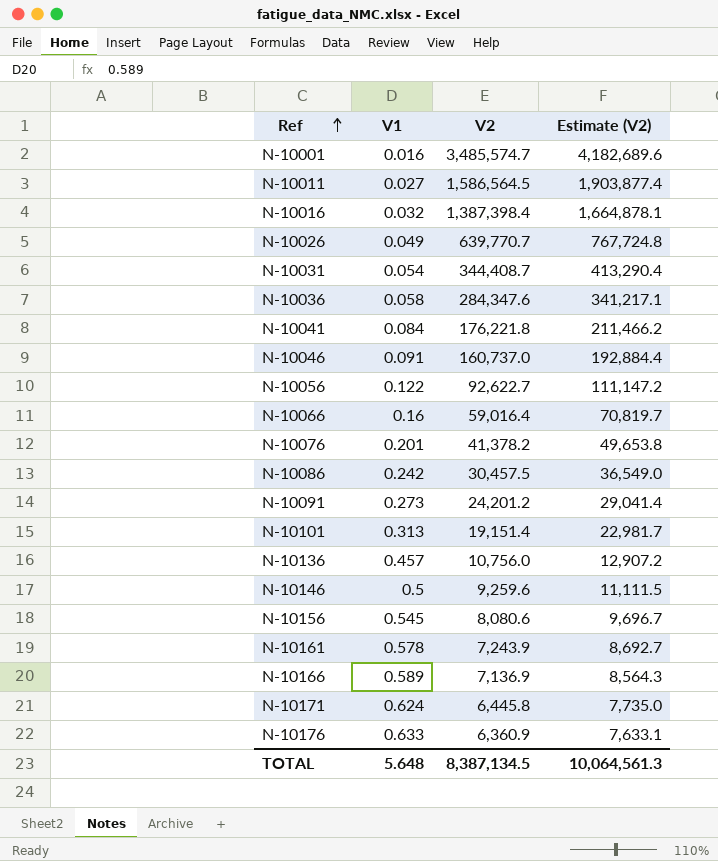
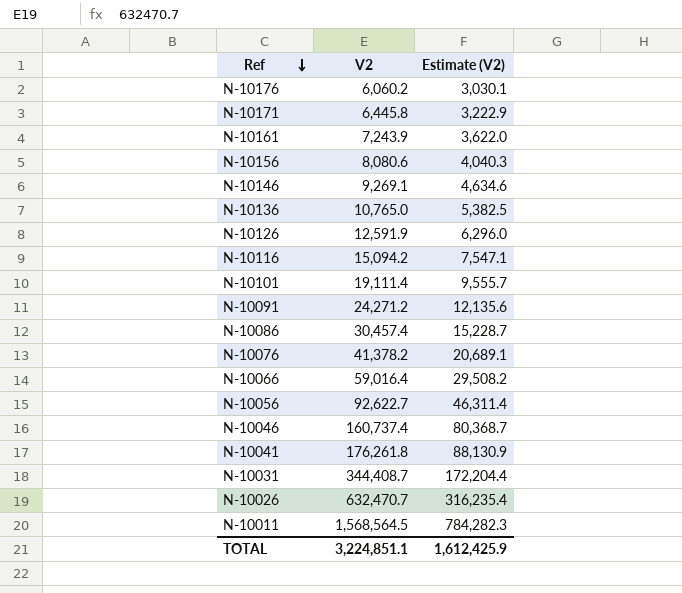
row order: Ref ascending -> Ref descending
column V1 | position: 2 -> none
column Estimate (V2) | formula: [V2] * 1.2 -> [V2] * 0.5
row N-10001: 0.016 | 3,485,574.7 | 4,182,689.6 -> none
row N-10016: 0.032 | 1,387,398.4 | 1,664,878.1 -> none
row N-10036: 0.058 | 284,347.6 | 341,217.1 -> none
row N-10166: 0.589 | 7,136.9 | 8,564.3 -> none
N-10176 | V2: 6,360.9 -> 6,060.2
N-10146 | V2: 9,259.6 -> 9,269.1
N-10136 | V2: 10,756.0 -> 10,765.0
row N-10126: none -> 12,591.9 | 6,296.0
row N-10116: none -> 15,094.2 | 7,547.1
N-10101 | V2: 19,151.4 -> 19,111.4
N-10091 | V2: 24,201.2 -> 24,271.2
N-10086 | V2: 30,457.5 -> 30,457.4
N-10046 | V2: 160,737.0 -> 160,737.4
N-10041 | V2: 176,221.8 -> 176,261.8
N-10026 | V2: 639,770.7 -> 632,470.7
N-10011 | V2: 1,586,564.5 -> 1,568,564.5
TOTAL | V2: 8,387,134.5 -> 3,224,851.1
TOTAL | Estimate (V2): 10,064,561.3 -> 1,612,425.9

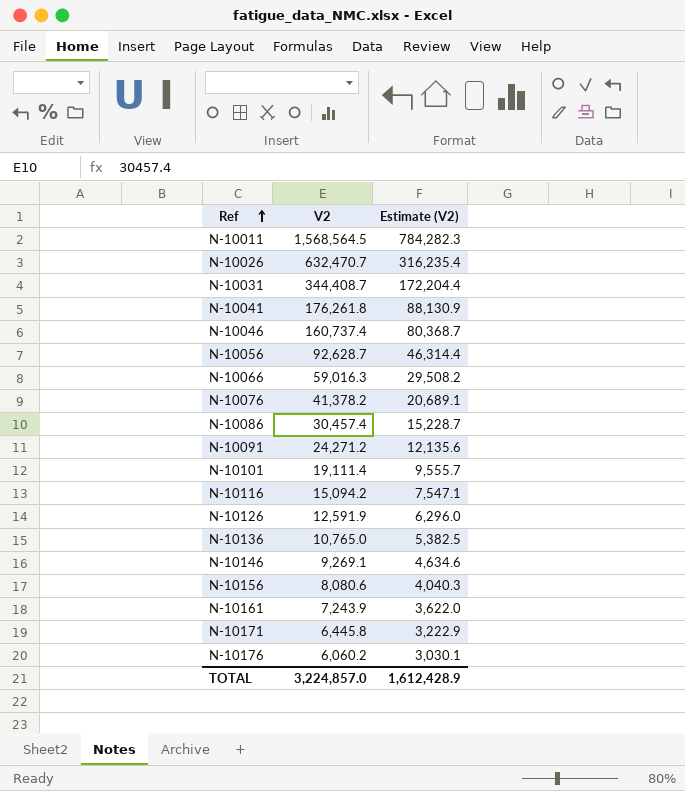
row order: Ref descending -> Ref ascending
N-10056 | V2: 92,622.7 -> 92,628.7
N-10056 | Estimate (V2): 46,311.4 -> 46,314.4
N-10066 | V2: 59,016.4 -> 59,016.3
TOTAL | V2: 3,224,851.1 -> 3,224,857.0
TOTAL | Estimate (V2): 1,612,425.9 -> 1,612,428.9

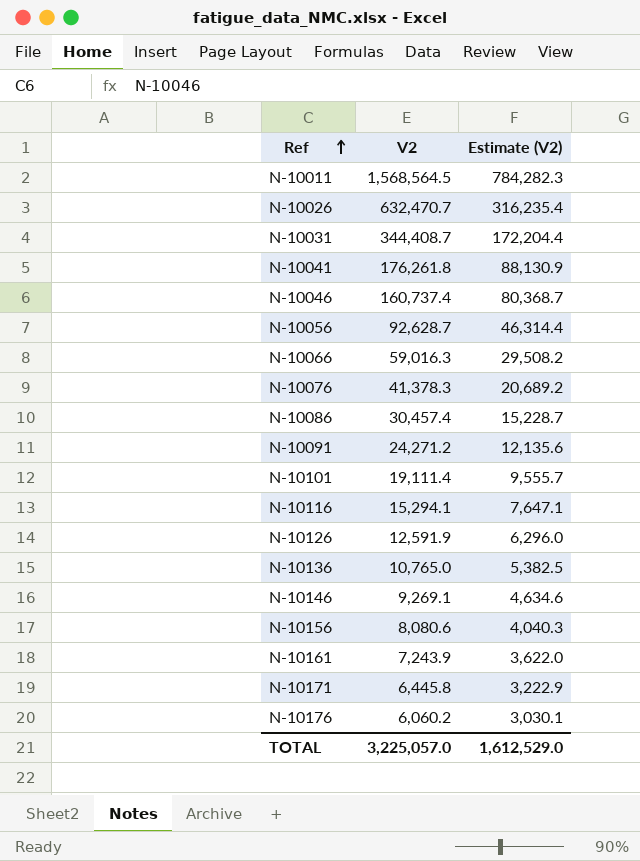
N-10076 | V2: 41,378.2 -> 41,378.3
N-10076 | Estimate (V2): 20,689.1 -> 20,689.2
N-10116 | V2: 15,094.2 -> 15,294.1
N-10116 | Estimate (V2): 7,547.1 -> 7,647.1
TOTAL | V2: 3,224,857.0 -> 3,225,057.0
TOTAL | Estimate (V2): 1,612,428.9 -> 1,612,529.0

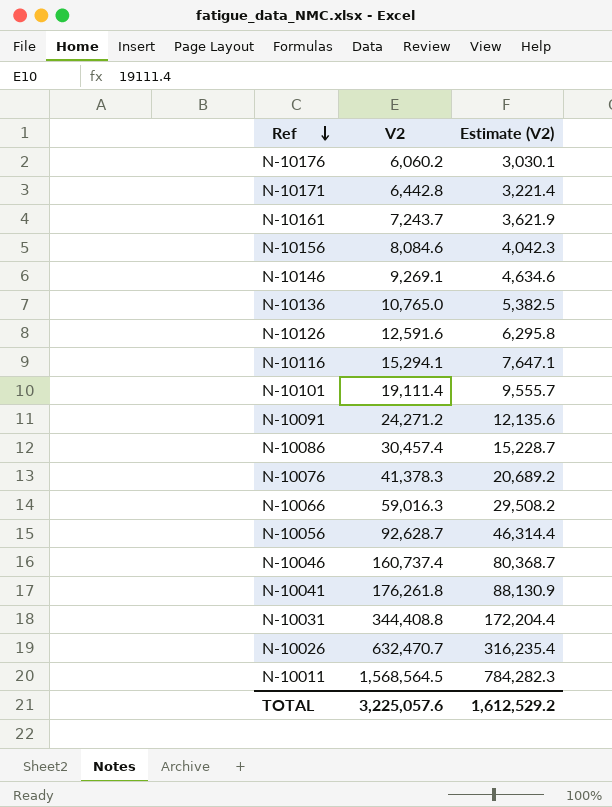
row order: Ref ascending -> Ref descending
N-10171 | V2: 6,445.8 -> 6,442.8
N-10171 | Estimate (V2): 3,222.9 -> 3,221.4
N-10161 | V2: 7,243.9 -> 7,243.7
N-10161 | Estimate (V2): 3,622.0 -> 3,621.9
N-10156 | V2: 8,080.6 -> 8,084.6
N-10156 | Estimate (V2): 4,040.3 -> 4,042.3
N-10126 | V2: 12,591.9 -> 12,591.6
N-10126 | Estimate (V2): 6,296.0 -> 6,295.8
N-10031 | V2: 344,408.7 -> 344,408.8
TOTAL | V2: 3,225,057.0 -> 3,225,057.6
TOTAL | Estimate (V2): 1,612,529.0 -> 1,612,529.2

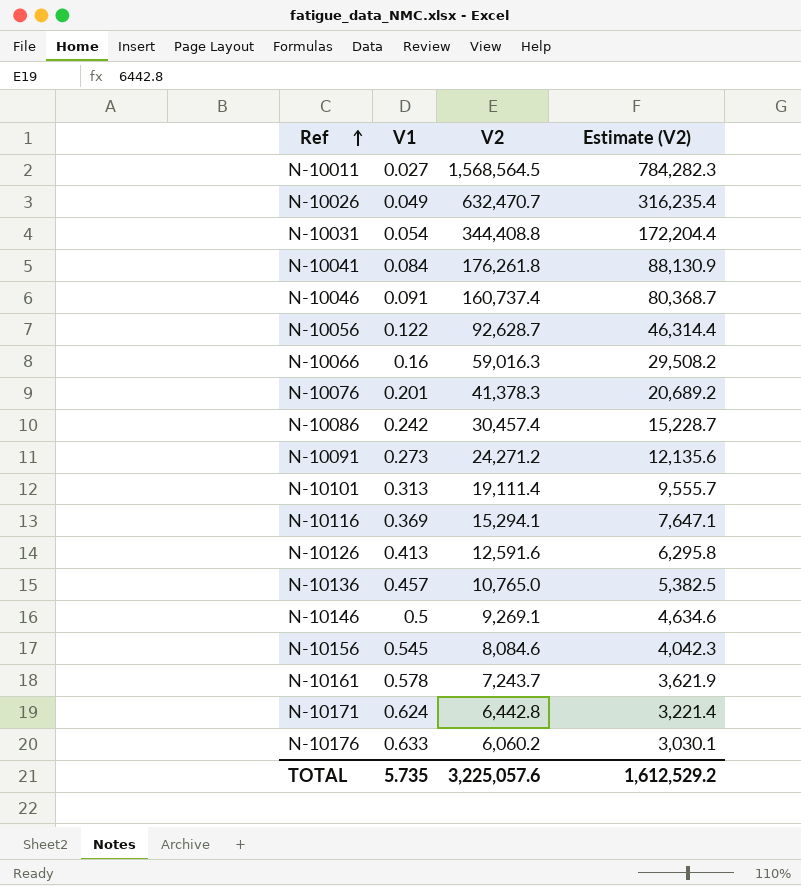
row order: Ref descending -> Ref ascending
column V1 | position: none -> 2

